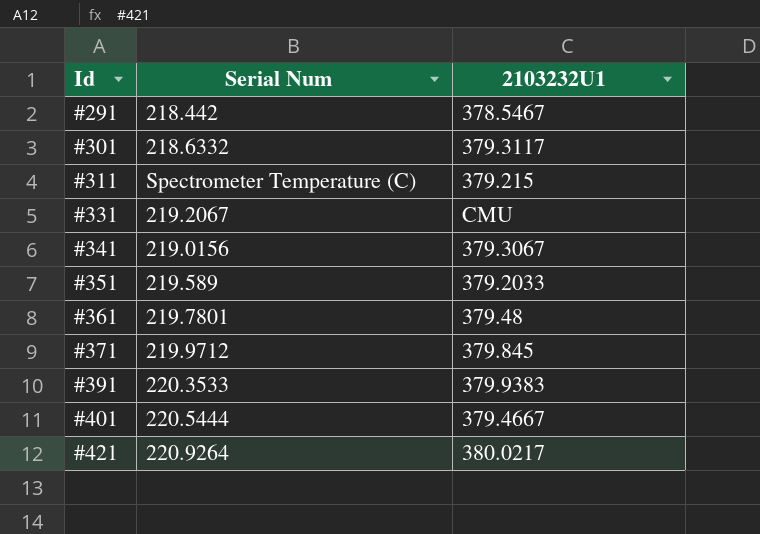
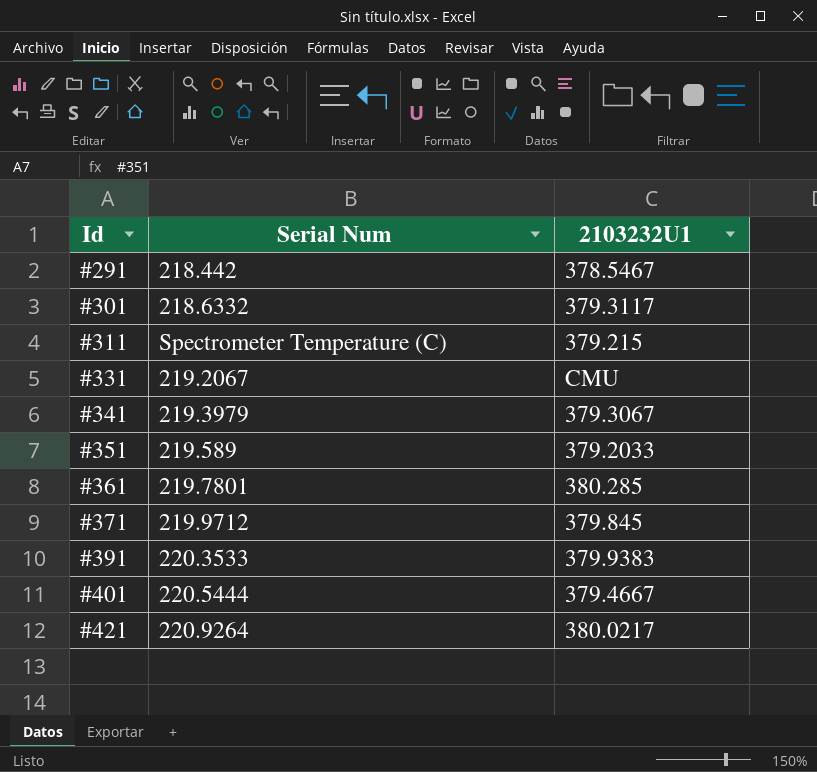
#341 | Serial Num: 219.0156 -> 219.3979
#361 | 2103232U1: 379.48 -> 380.285

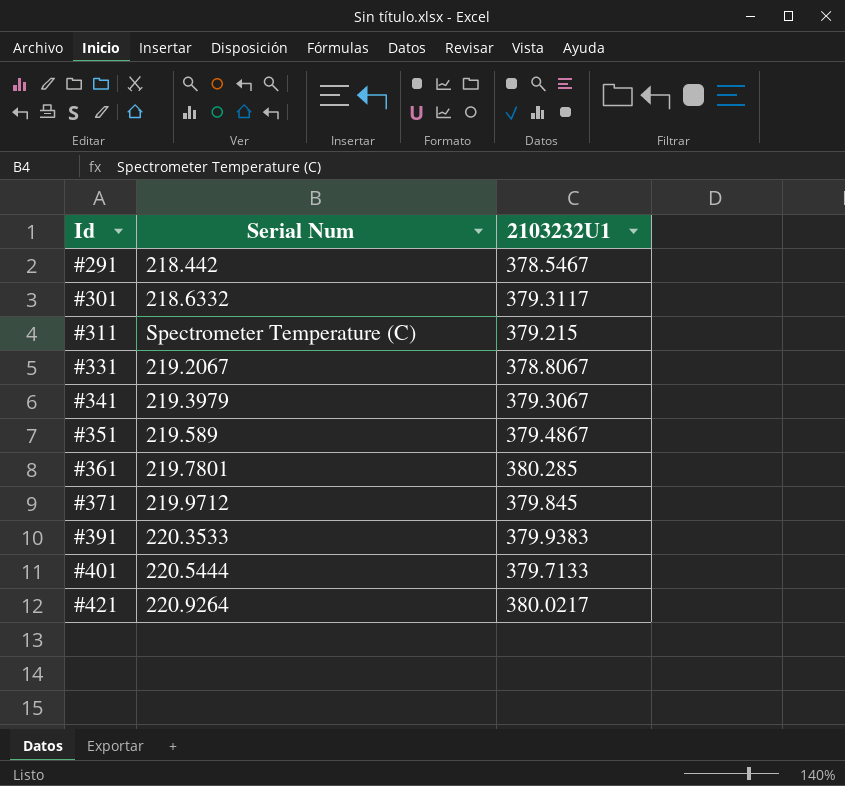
#331 | 2103232U1: CMU -> 378.8067
#351 | 2103232U1: 379.2033 -> 379.4867
#401 | 2103232U1: 379.4667 -> 379.7133

